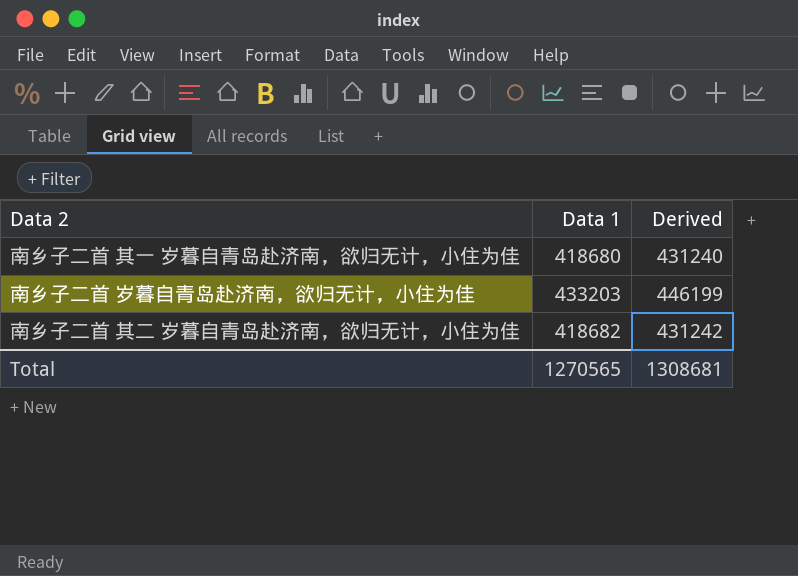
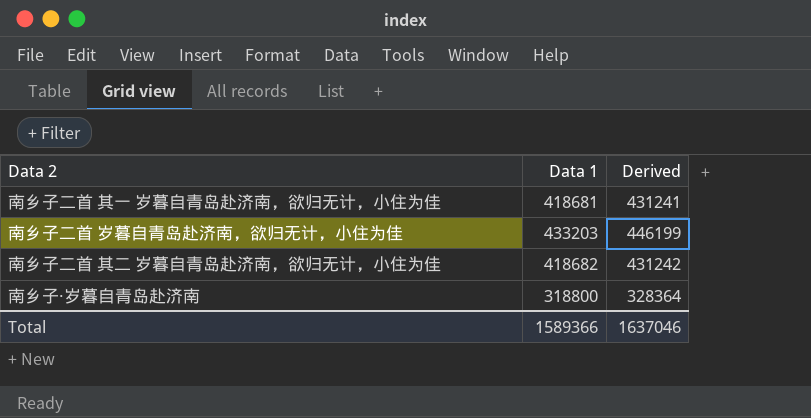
南乡子二首 其一 岁暮自青岛赴济南，欲归无计，小住为佳 | Data 1: 418680 -> 418681
南乡子二首 其一 岁暮自青岛赴济南，欲归无计，小住为佳 | Derived: 431240 -> 431241
row 南乡子·岁暮自青岛赴济南: none -> 318800 | 328364
Total | Data 1: 1270565 -> 1589366
Total | Derived: 1308681 -> 1637046

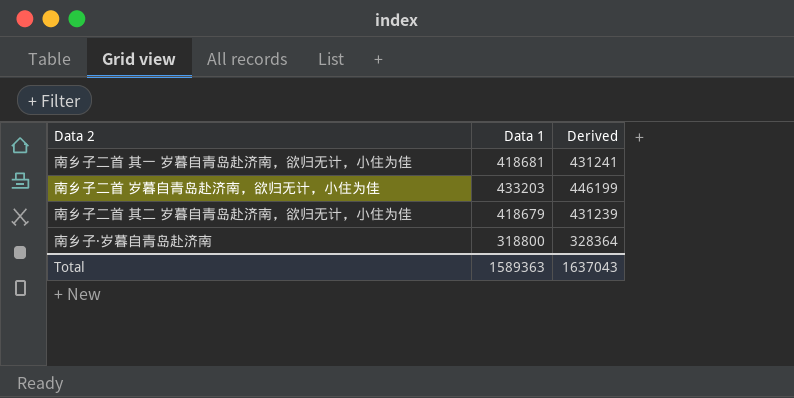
南乡子二首 其二 岁暮自青岛赴济南，欲归无计，小住为佳 | Data 1: 418682 -> 418679
南乡子二首 其二 岁暮自青岛赴济南，欲归无计，小住为佳 | Derived: 431242 -> 431239
Total | Data 1: 1589366 -> 1589363
Total | Derived: 1637046 -> 1637043

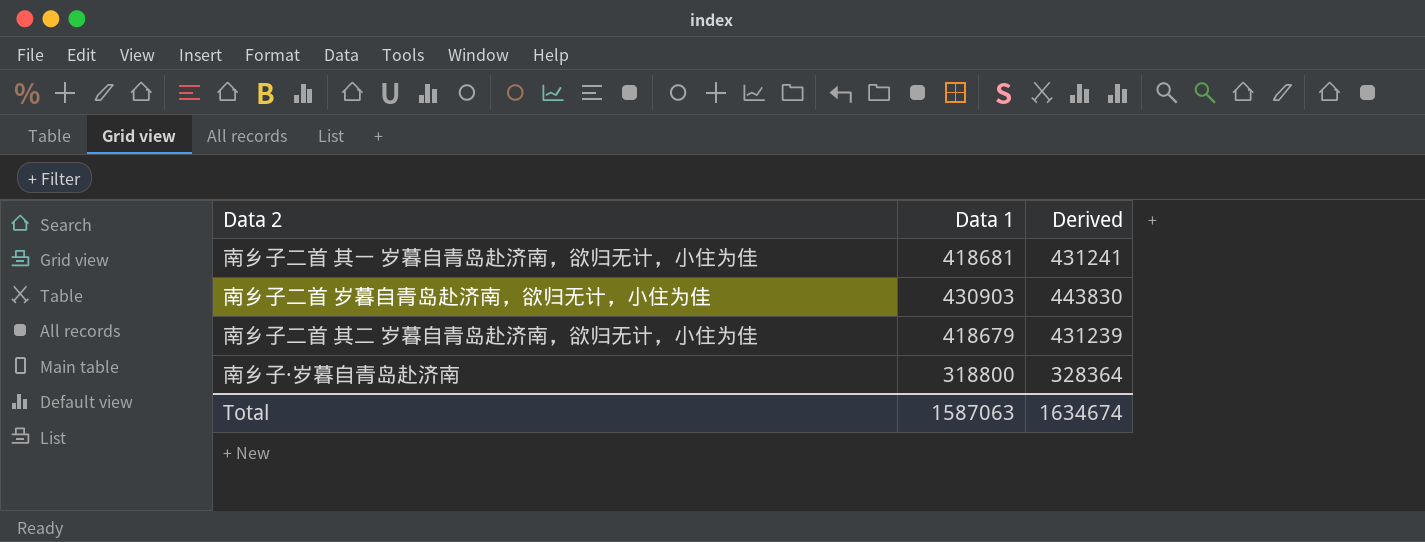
南乡子二首 岁暮自青岛赴济南，欲归无计，小住为佳 | Data 1: 433203 -> 430903
南乡子二首 岁暮自青岛赴济南，欲归无计，小住为佳 | Derived: 446199 -> 443830
Total | Data 1: 1589363 -> 1587063
Total | Derived: 1637043 -> 1634674

